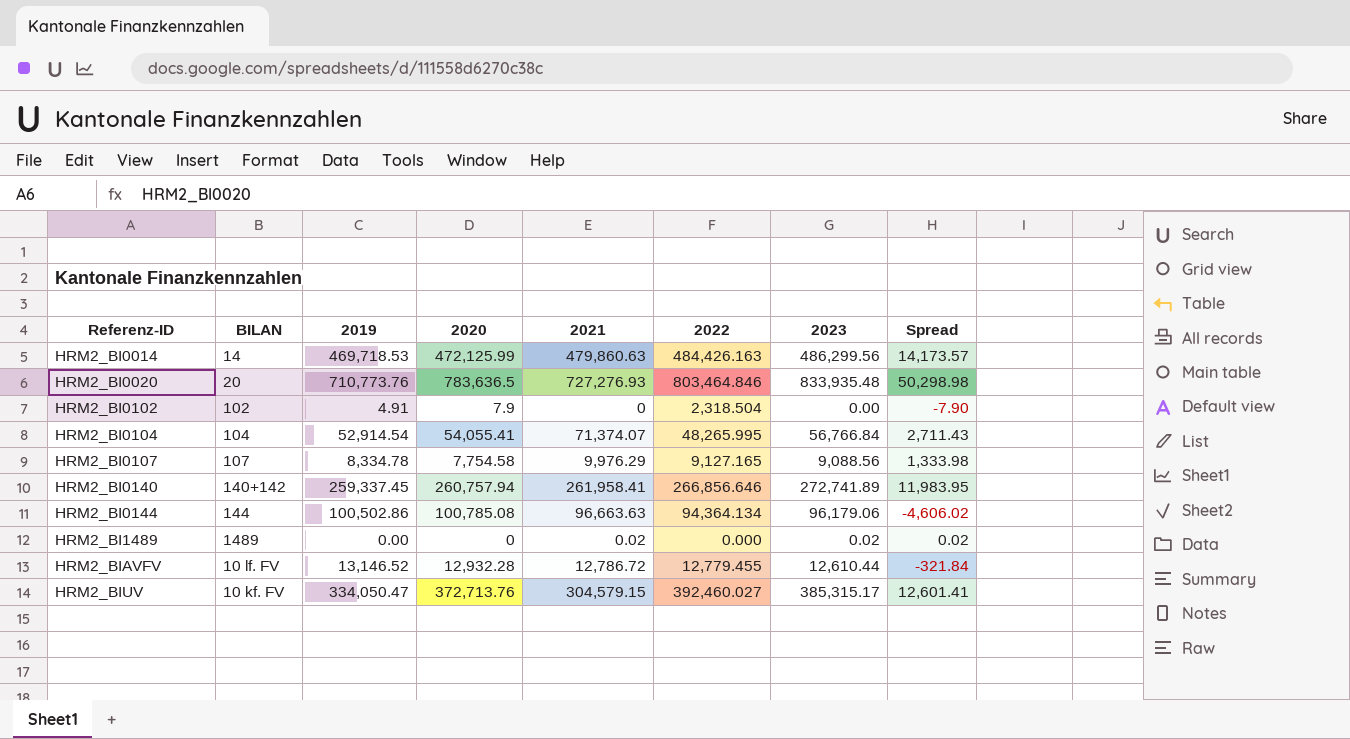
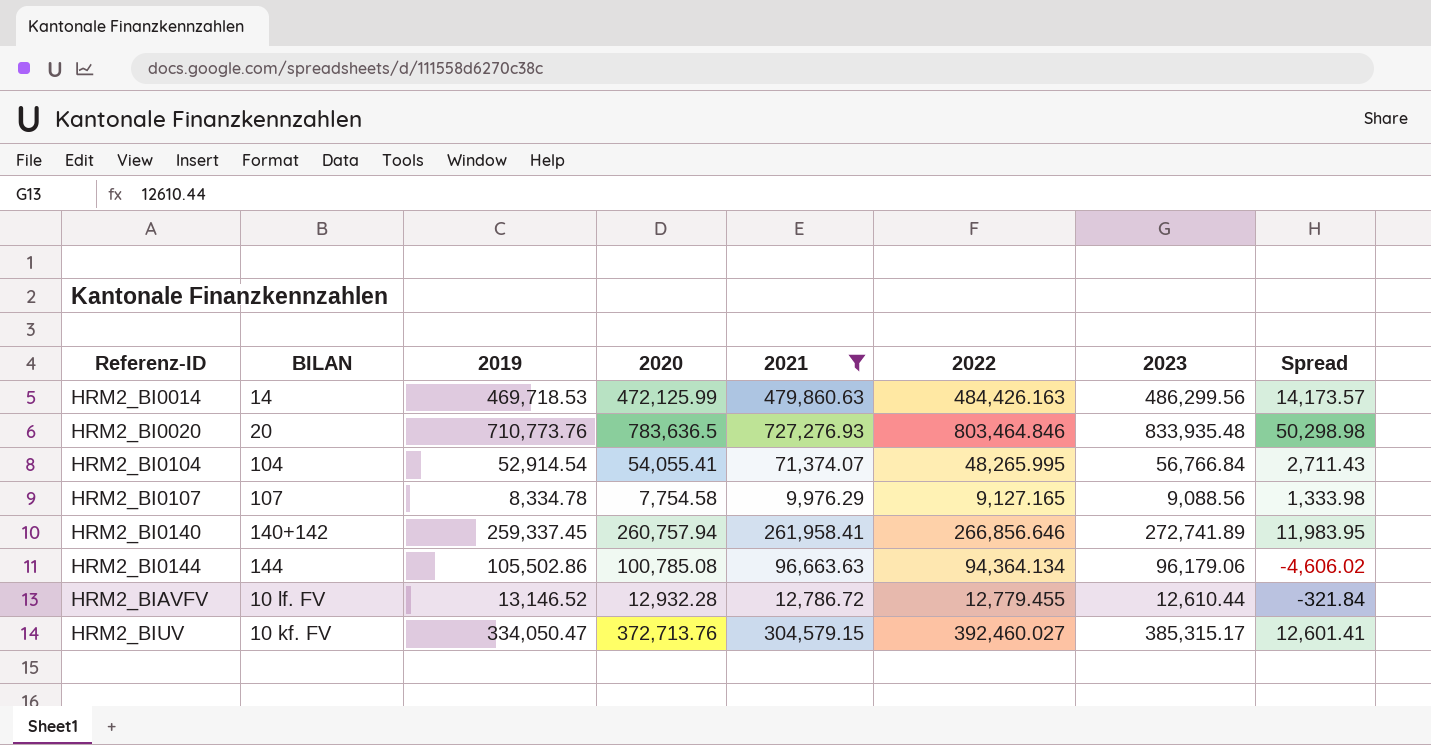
filter: none -> 2021 >= 9,976.29
HRM2_BI0144 | 2019: 100,502.86 -> 105,502.86

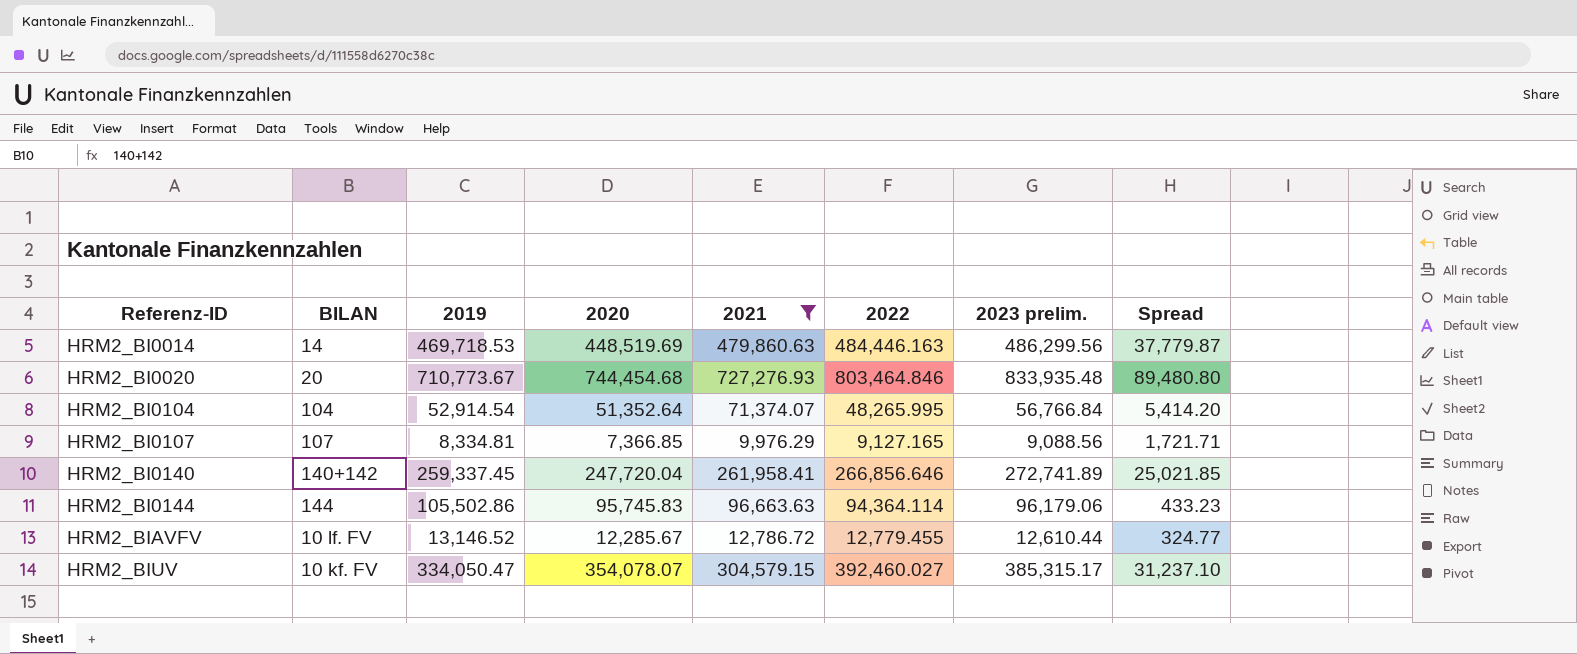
column name: 2023 -> 2023 prelim.
HRM2_BI0014 | 2020: 472,125.99 -> 448,519.69
HRM2_BI0014 | 2022: 484,426.163 -> 484,446.163
HRM2_BI0014 | Spread: 14,173.57 -> 37,779.87
HRM2_BI0020 | 2019: 710,773.76 -> 710,773.67
HRM2_BI0020 | 2020: 783,636.5 -> 744,454.68
HRM2_BI0020 | Spread: 50,298.98 -> 89,480.80
HRM2_BI0104 | 2020: 54,055.41 -> 51,352.64
HRM2_BI0104 | Spread: 2,711.43 -> 5,414.20
HRM2_BI0107 | 2019: 8,334.78 -> 8,334.81
HRM2_BI0107 | 2020: 7,754.58 -> 7,366.85
HRM2_BI0107 | Spread: 1,333.98 -> 1,721.71
HRM2_BI0140 | 2020: 260,757.94 -> 247,720.04
HRM2_BI0140 | Spread: 11,983.95 -> 25,021.85
HRM2_BI0144 | 2020: 100,785.08 -> 95,745.83
HRM2_BI0144 | 2022: 94,364.134 -> 94,364.114
HRM2_BI0144 | Spread: -4,606.02 -> 433.23
HRM2_BIAVFV | 2020: 12,932.28 -> 12,285.67
HRM2_BIAVFV | Spread: -321.84 -> 324.77
HRM2_BIUV | 2020: 372,713.76 -> 354,078.07
HRM2_BIUV | Spread: 12,601.41 -> 31,237.10

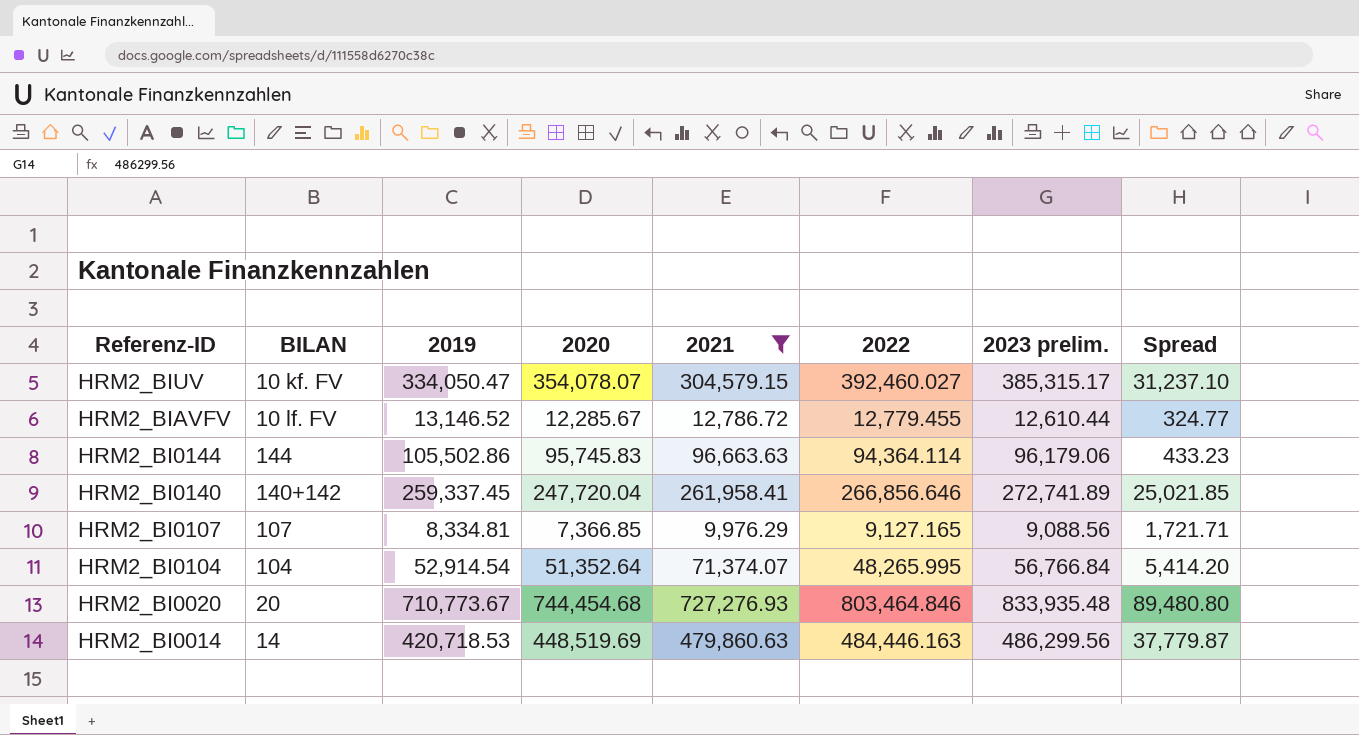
row order: Referenz-ID ascending -> Referenz-ID descending
HRM2_BI0014 | 2019: 469,718.53 -> 420,718.53

